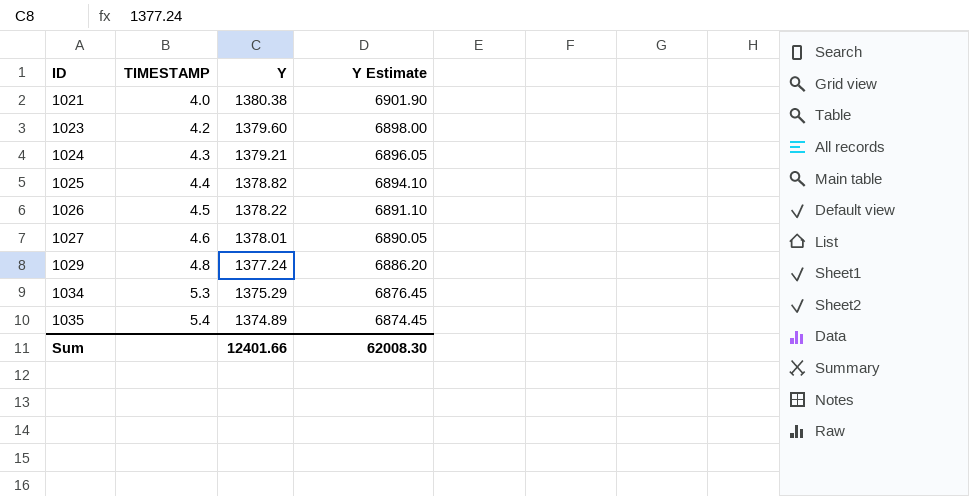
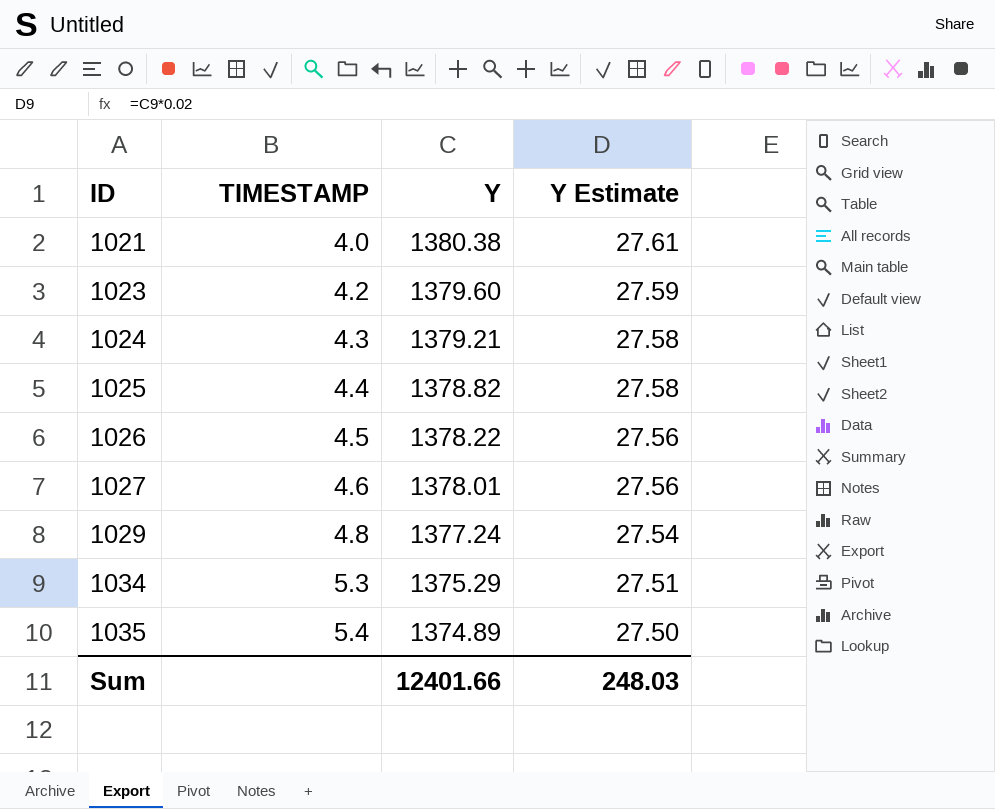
column Y Estimate | formula: [Y] * 5 -> [Y] * 0.02
Sum | Y Estimate: 62008.30 -> 248.03

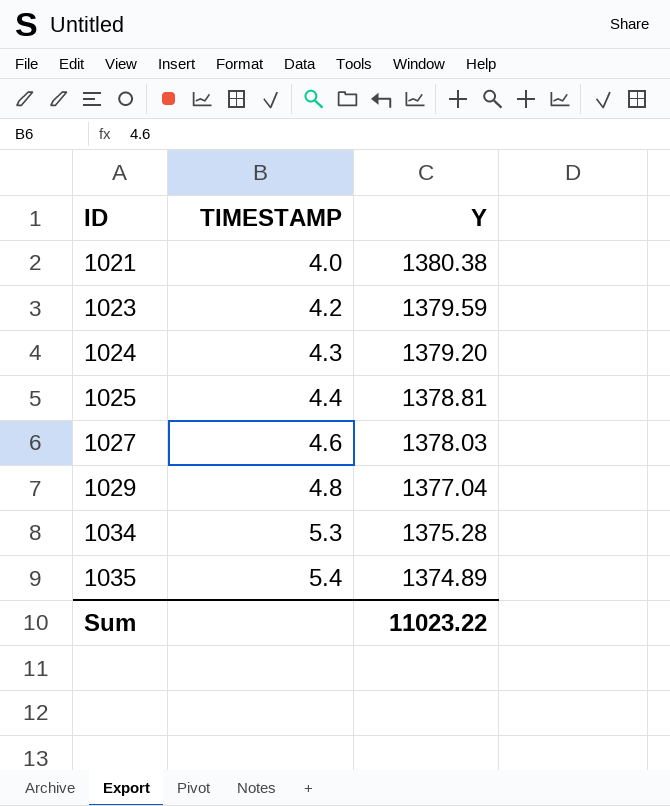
column Y Estimate | formula: [Y] * 0.02 -> none
row 1026: 4.5 | 1378.22 | 27.56 -> none
1023 | Y: 1379.60 -> 1379.59
1024 | Y: 1379.21 -> 1379.20
1025 | Y: 1378.82 -> 1378.81
1027 | Y: 1378.01 -> 1378.03
1029 | Y: 1377.24 -> 1377.04
1034 | Y: 1375.29 -> 1375.28
Sum | Y: 12401.66 -> 11023.22

